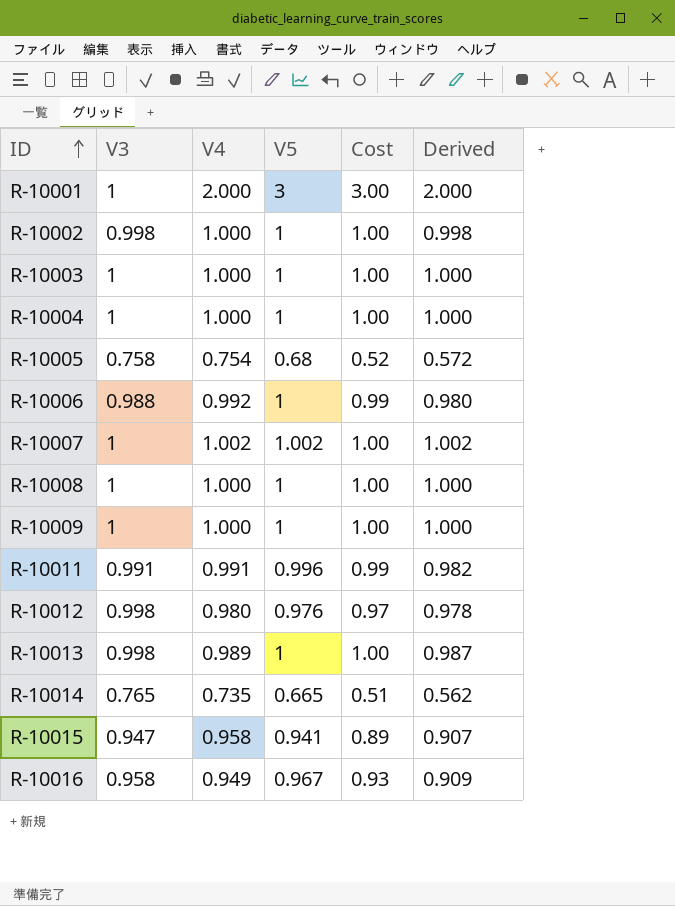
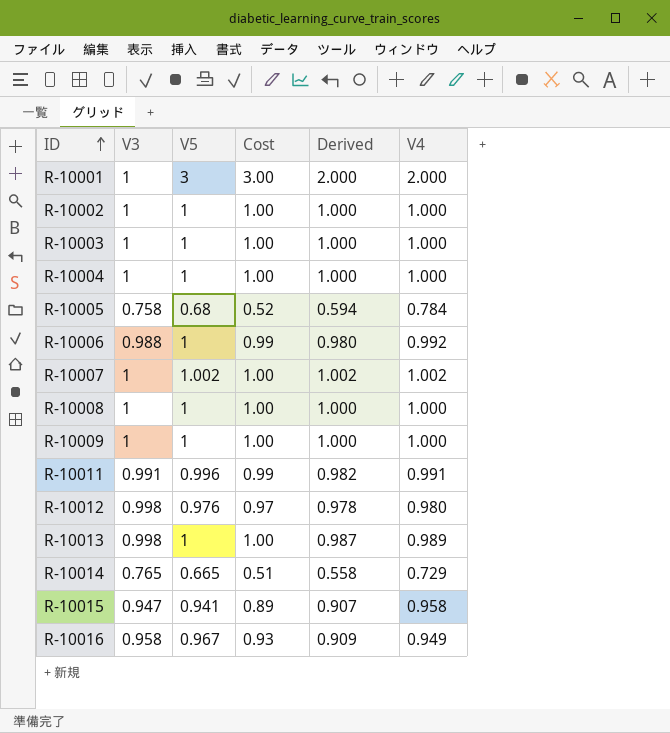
column V4 | position: 3 -> 6
R-10002 | V3: 0.998 -> 1
R-10002 | Derived: 0.998 -> 1.000
R-10005 | Derived: 0.572 -> 0.594
R-10005 | V4: 0.754 -> 0.784
R-10014 | Derived: 0.562 -> 0.558
R-10014 | V4: 0.735 -> 0.729

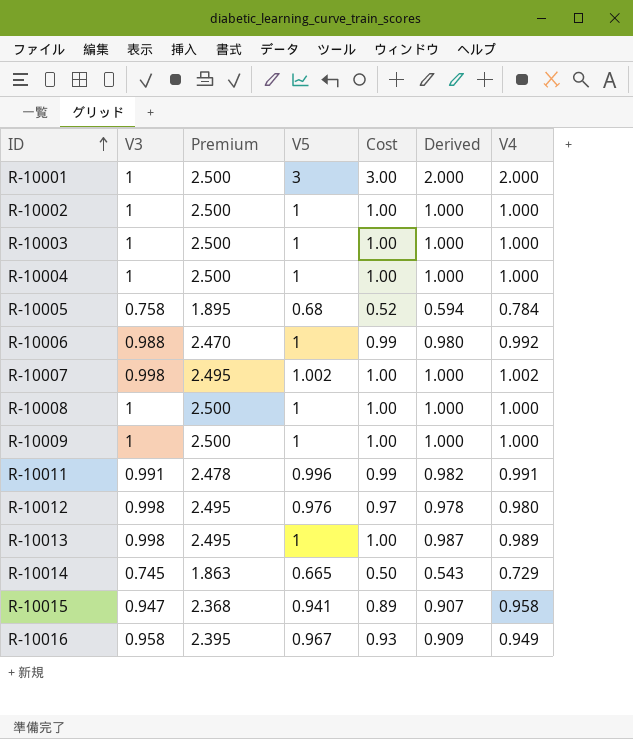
column Premium | formula: none -> [V3] * 2.5
R-10007 | V3: 1 -> 0.998
R-10007 | Derived: 1.002 -> 1.000
R-10014 | V3: 0.765 -> 0.745
R-10014 | Cost: 0.51 -> 0.50
R-10014 | Derived: 0.558 -> 0.543

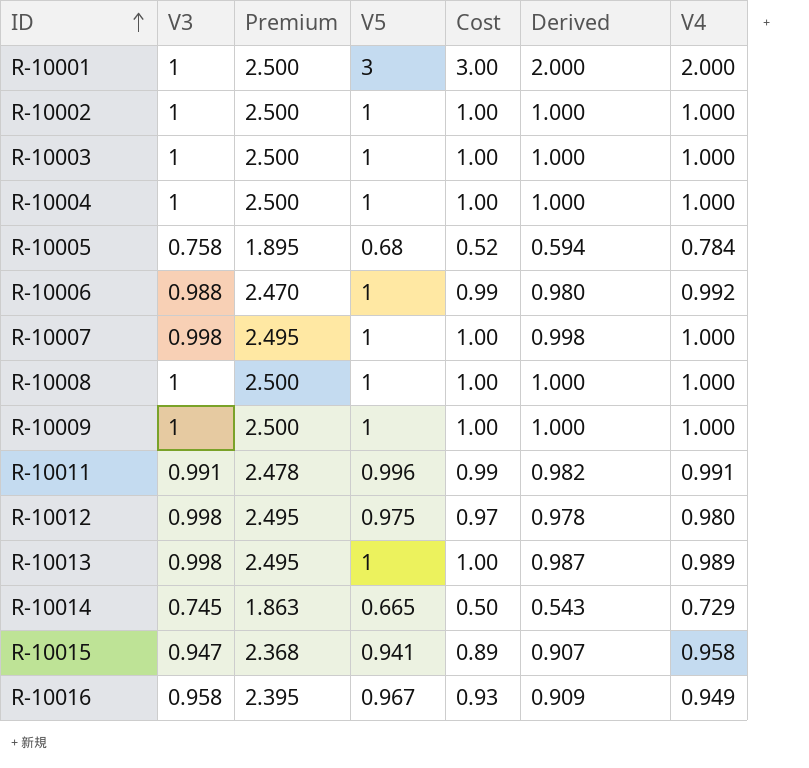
R-10007 | V5: 1.002 -> 1
R-10007 | Derived: 1.000 -> 0.998
R-10007 | V4: 1.002 -> 1.000
R-10012 | V5: 0.976 -> 0.975

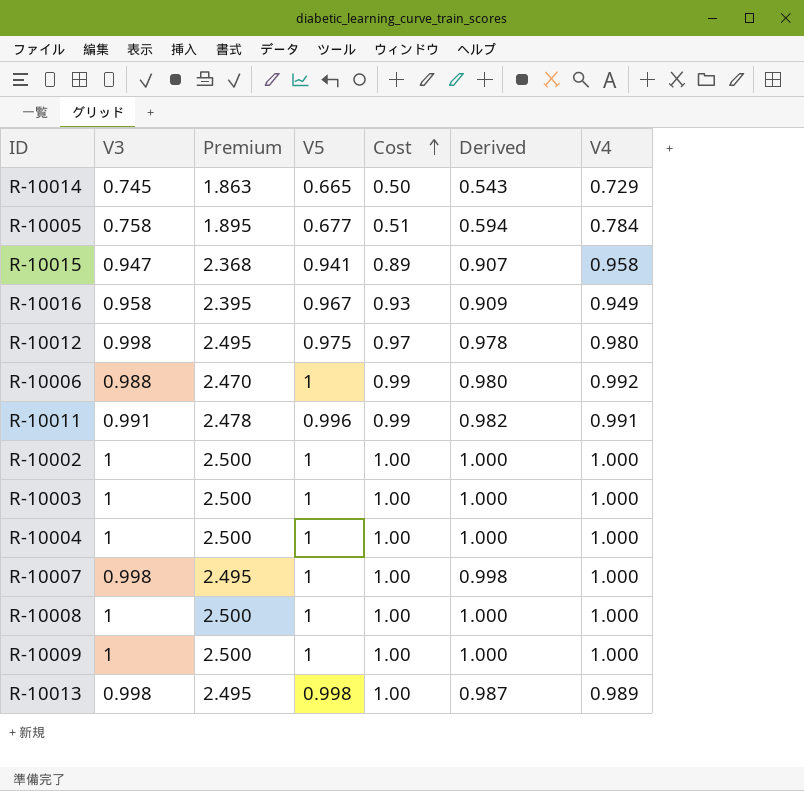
row order: ID ascending -> Cost ascending
row R-10001: 1 | 2.500 | 3 | 3.00 | 2.000 | 2.000 -> none
R-10005 | V5: 0.68 -> 0.677
R-10005 | Cost: 0.52 -> 0.51
R-10013 | V5: 1 -> 0.998

